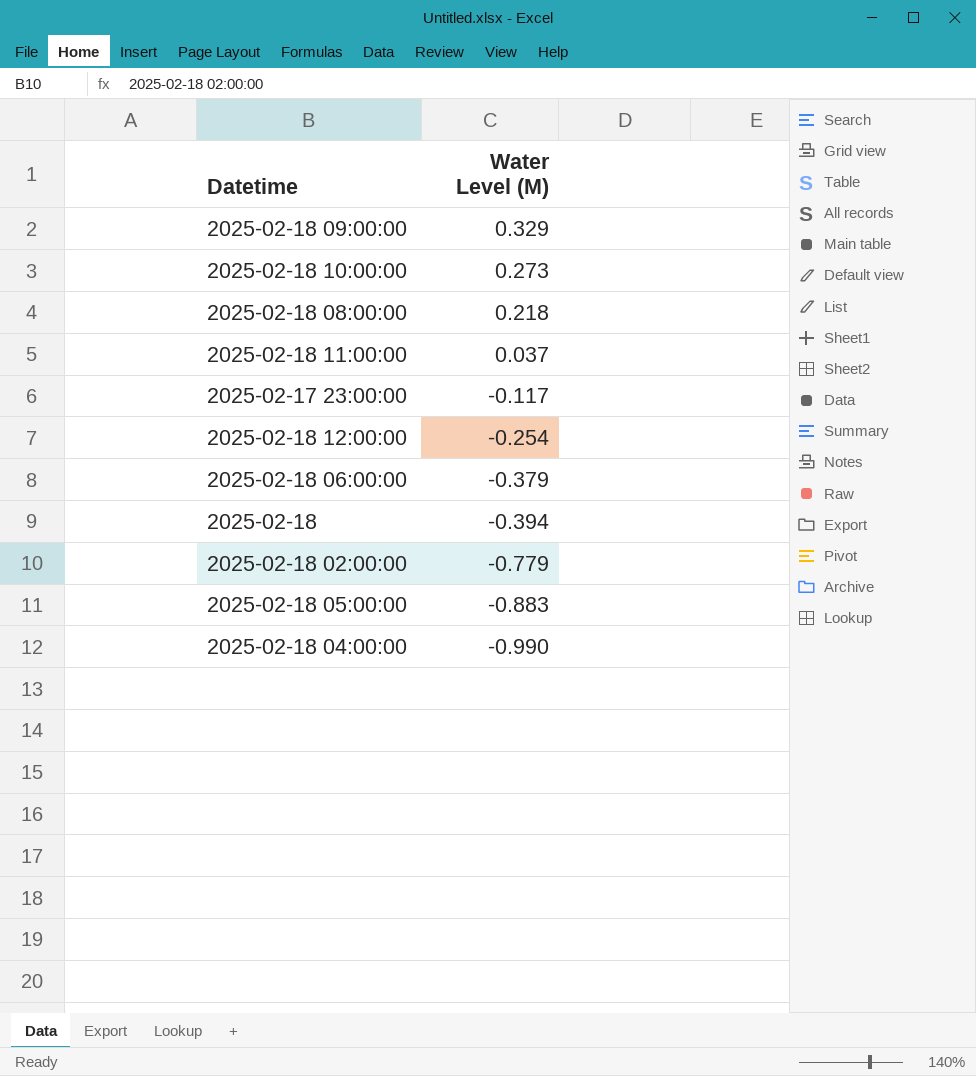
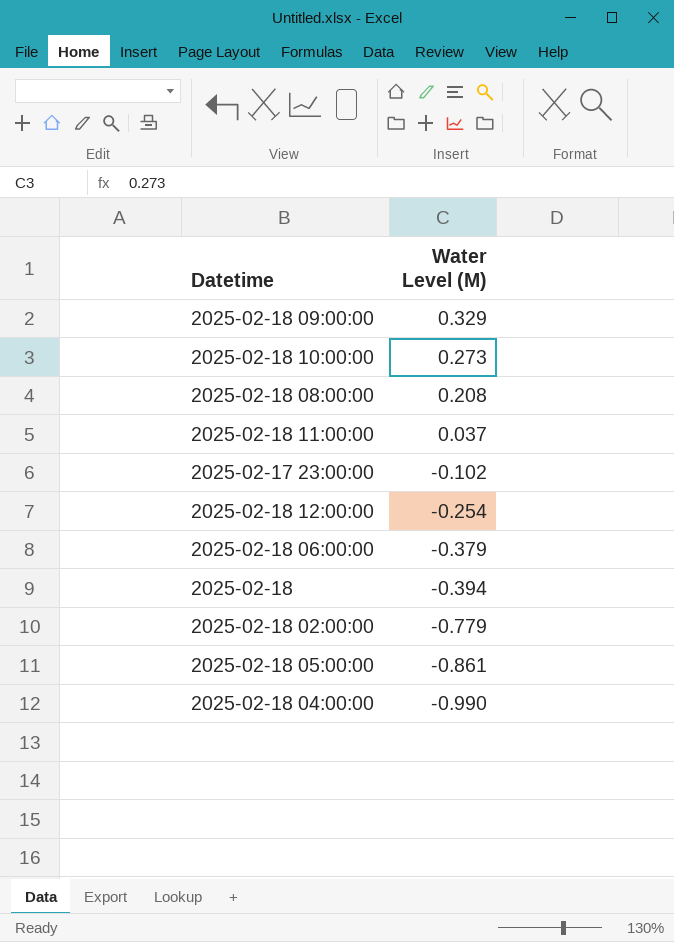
2025-02-18 08:00:00 | Water Level (M): 0.218 -> 0.208
2025-02-17 23:00:00 | Water Level (M): -0.117 -> -0.102
2025-02-18 05:00:00 | Water Level (M): -0.883 -> -0.861

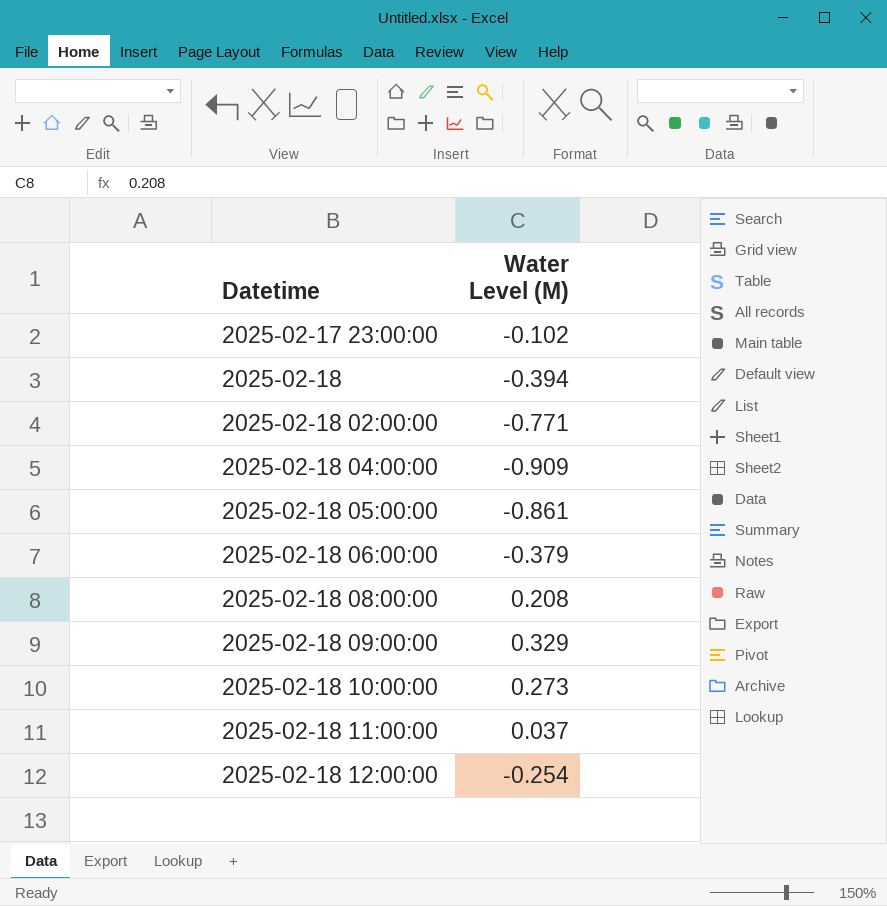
row order: Water Level (M) descending -> Datetime ascending
2025-02-18 02:00:00 | Water Level (M): -0.779 -> -0.771
2025-02-18 04:00:00 | Water Level (M): -0.990 -> -0.909

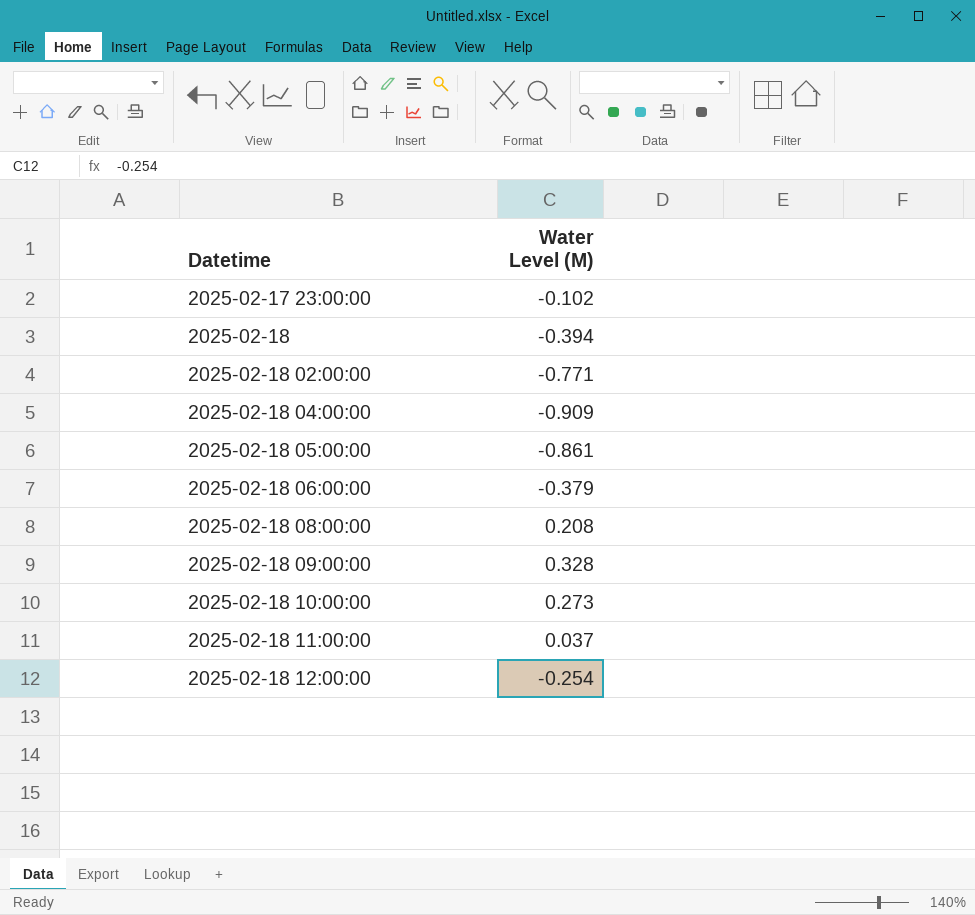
2025-02-18 09:00:00 | Water Level (M): 0.329 -> 0.328

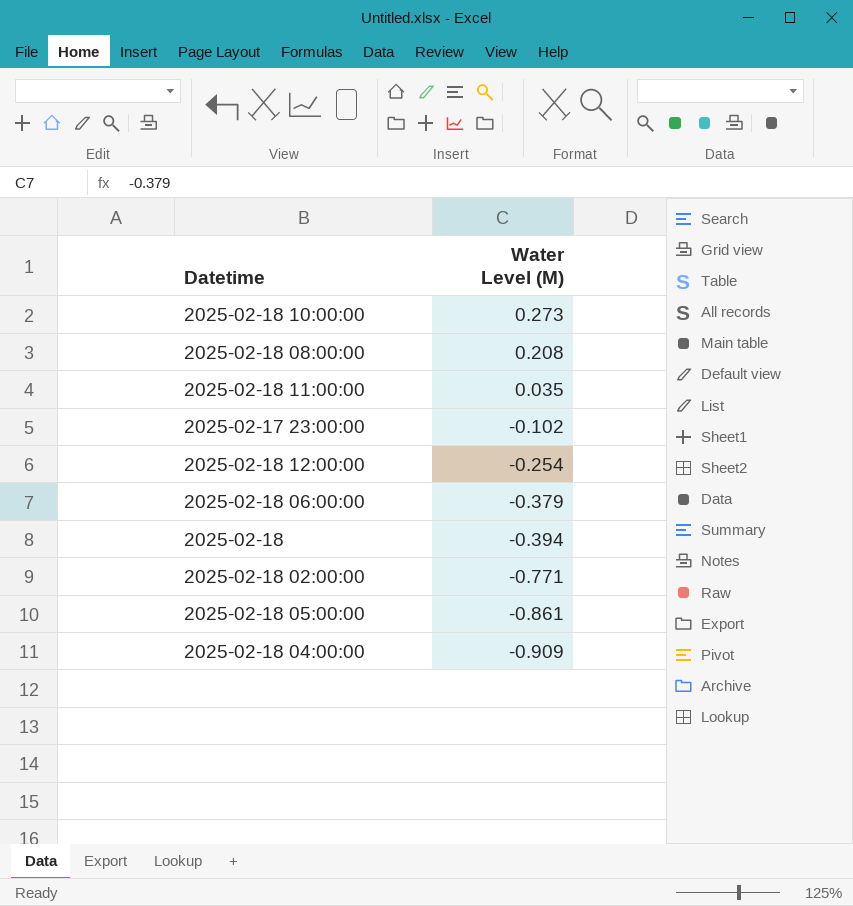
row order: Datetime ascending -> Water Level (M) descending
row 2025-02-18 09:00:00: 0.328 -> none
2025-02-18 11:00:00 | Water Level (M): 0.037 -> 0.035

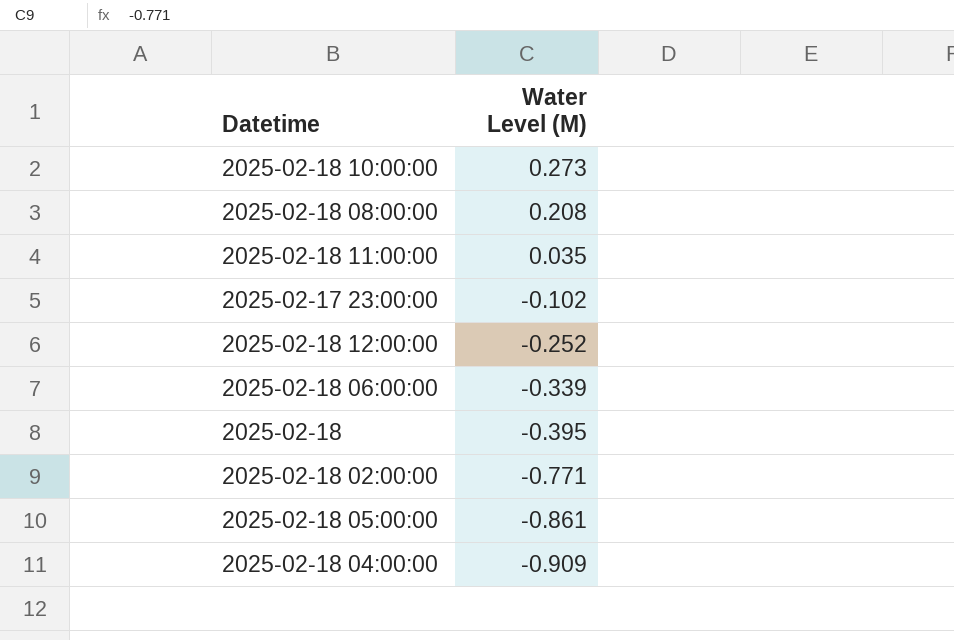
2025-02-18 12:00:00 | Water Level (M): -0.254 -> -0.252
2025-02-18 06:00:00 | Water Level (M): -0.379 -> -0.339
2025-02-18 | Water Level (M): -0.394 -> -0.395

